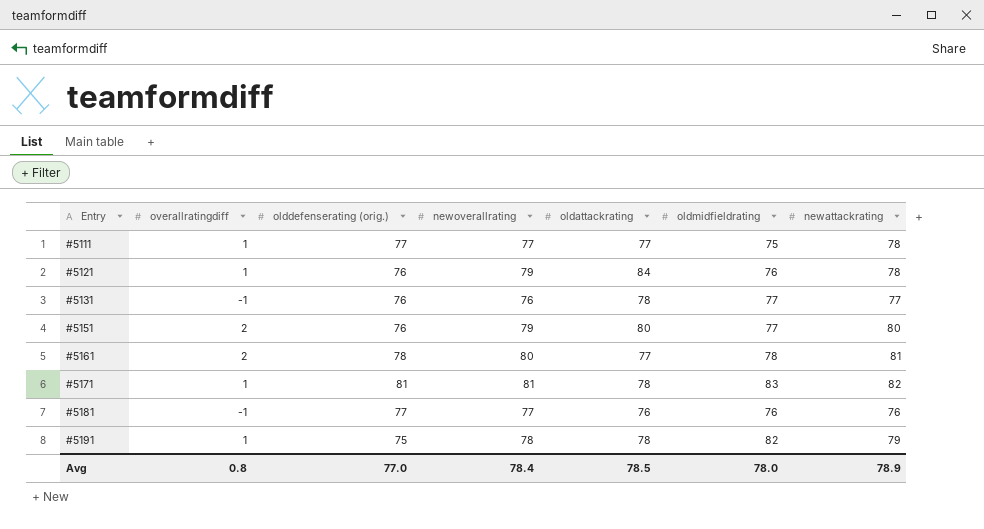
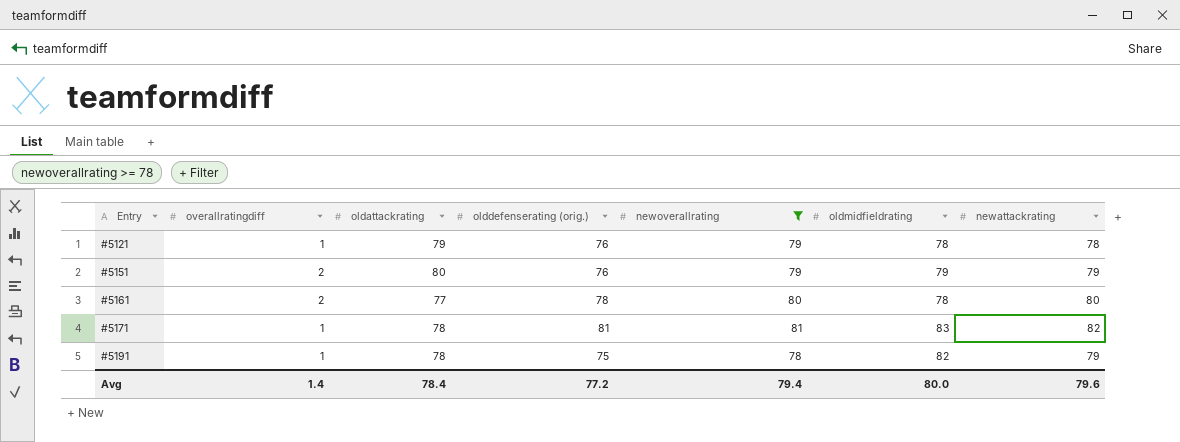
filter: none -> newoverallrating >= 78
column oldattackrating | position: 5 -> 3
#5121 | oldattackrating: 84 -> 79
#5121 | oldmidfieldrating: 76 -> 78
#5151 | oldmidfieldrating: 77 -> 79
#5151 | newattackrating: 80 -> 79
#5161 | newattackrating: 81 -> 80
Avg | overallratingdiff: 0.8 -> 1.4
Avg | oldattackrating: 78.5 -> 78.4
Avg | olddefenserating (orig.): 77.0 -> 77.2
Avg | newoverallrating: 78.4 -> 79.4
Avg | oldmidfieldrating: 78.0 -> 80.0
Avg | newattackrating: 78.9 -> 79.6

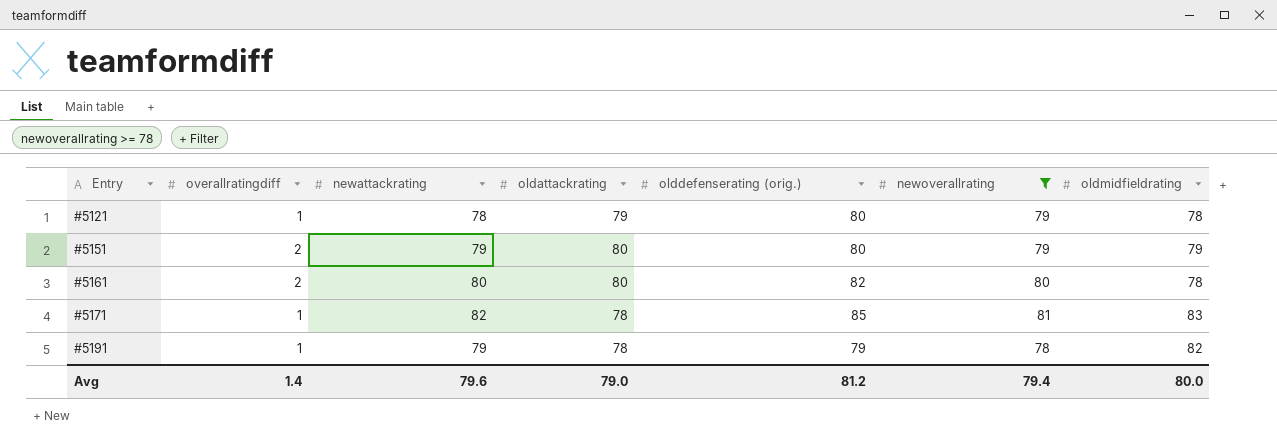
column newattackrating | position: 7 -> 3
#5121 | olddefenserating (orig.): 76 -> 80
#5151 | olddefenserating (orig.): 76 -> 80
#5161 | oldattackrating: 77 -> 80
#5161 | olddefenserating (orig.): 78 -> 82
#5171 | olddefenserating (orig.): 81 -> 85
#5191 | olddefenserating (orig.): 75 -> 79
Avg | oldattackrating: 78.4 -> 79.0
Avg | olddefenserating (orig.): 77.2 -> 81.2

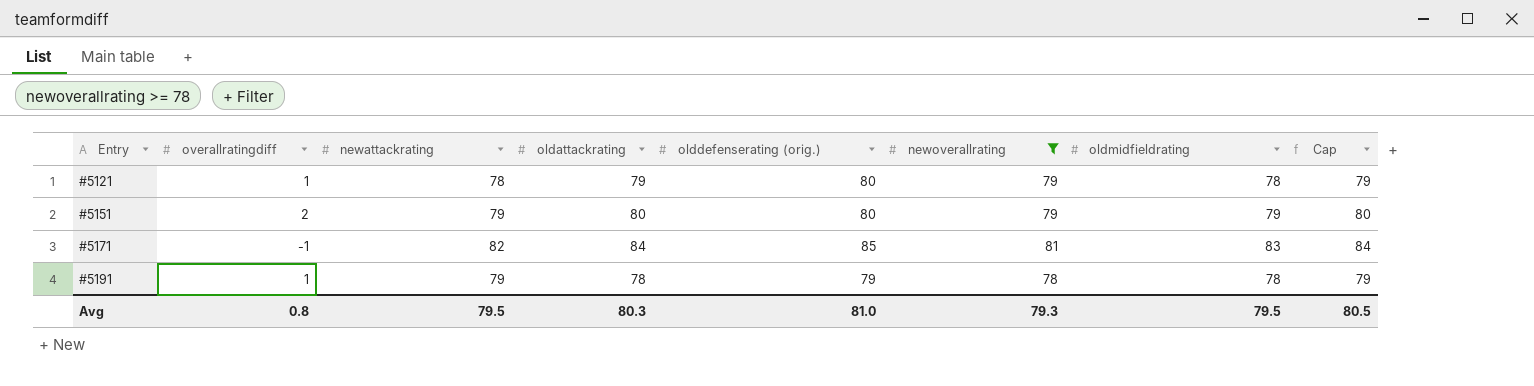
column Cap | formula: none -> [oldmidfieldrating] + 1
row #5161: 2 | 80 | 80 | 82 | 80 | 78 -> none
#5171 | overallratingdiff: 1 -> -1
#5171 | oldattackrating: 78 -> 84
#5191 | oldmidfieldrating: 82 -> 78
Avg | overallratingdiff: 1.4 -> 0.8
Avg | newattackrating: 79.6 -> 79.5
Avg | oldattackrating: 79.0 -> 80.3
Avg | olddefenserating (orig.): 81.2 -> 81.0
Avg | newoverallrating: 79.4 -> 79.3
Avg | oldmidfieldrating: 80.0 -> 79.5

